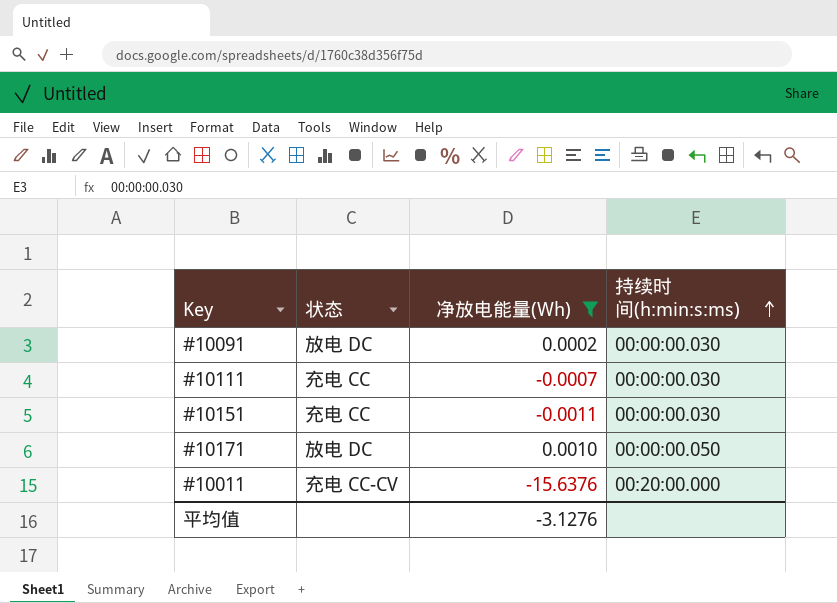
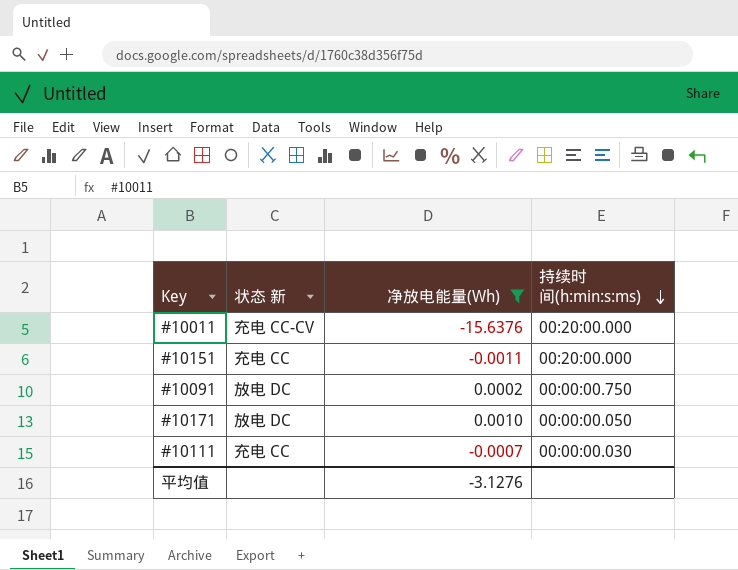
row order: 持续时间(h:min:s:ms) ascending -> 持续时间(h:min:s:ms) descending
column name: 状态 -> 状态 新
#10151 | 持续时间(h:min:s:ms): 00:00:00.030 -> 00:20:00.000
#10091 | 持续时间(h:min:s:ms): 00:00:00.030 -> 00:00:00.750

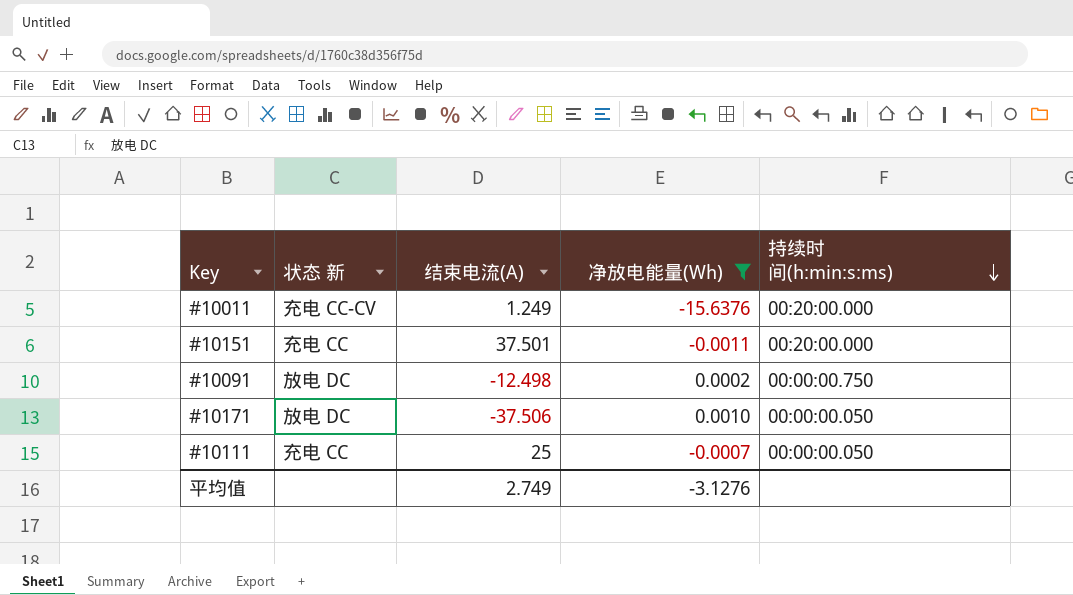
column 结束电流(A) | position: none -> 3
#10111 | 持续时间(h:min:s:ms): 00:00:00.030 -> 00:00:00.050

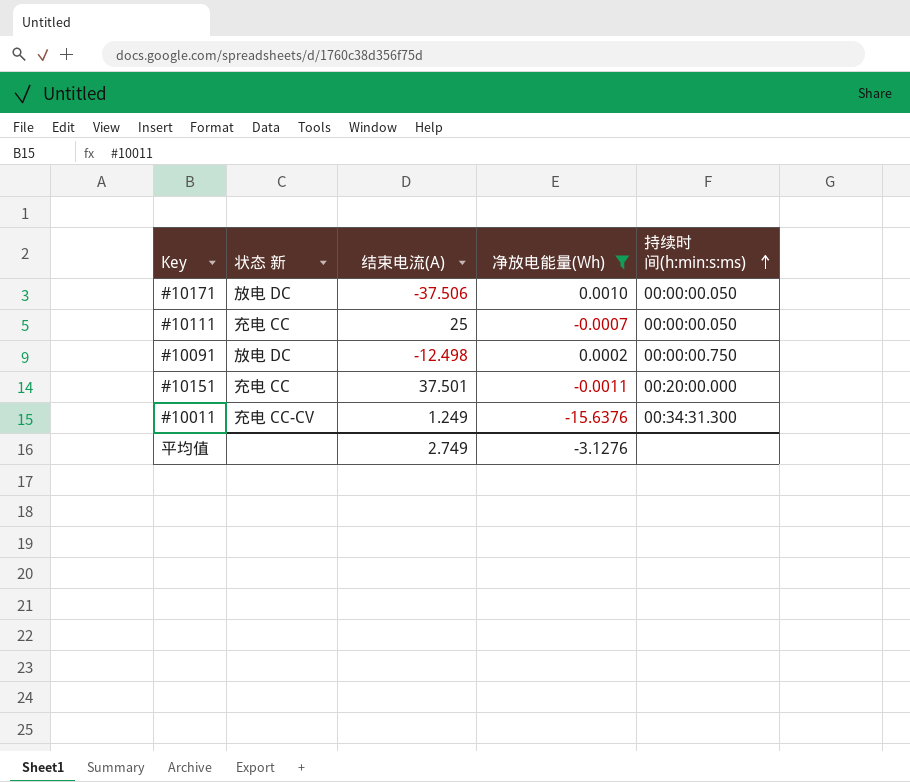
row order: 持续时间(h:min:s:ms) descending -> 持续时间(h:min:s:ms) ascending
#10011 | 持续时间(h:min:s:ms): 00:20:00.000 -> 00:34:31.300

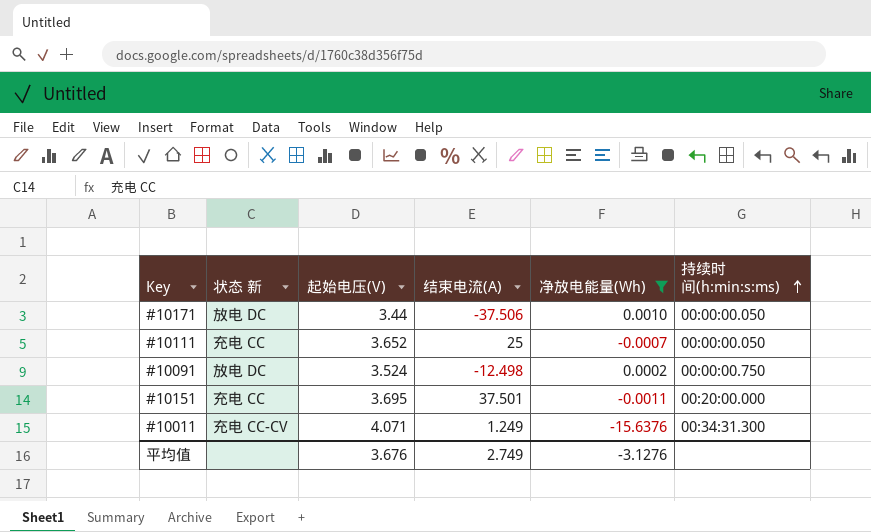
column 起始电压(V) | position: none -> 3

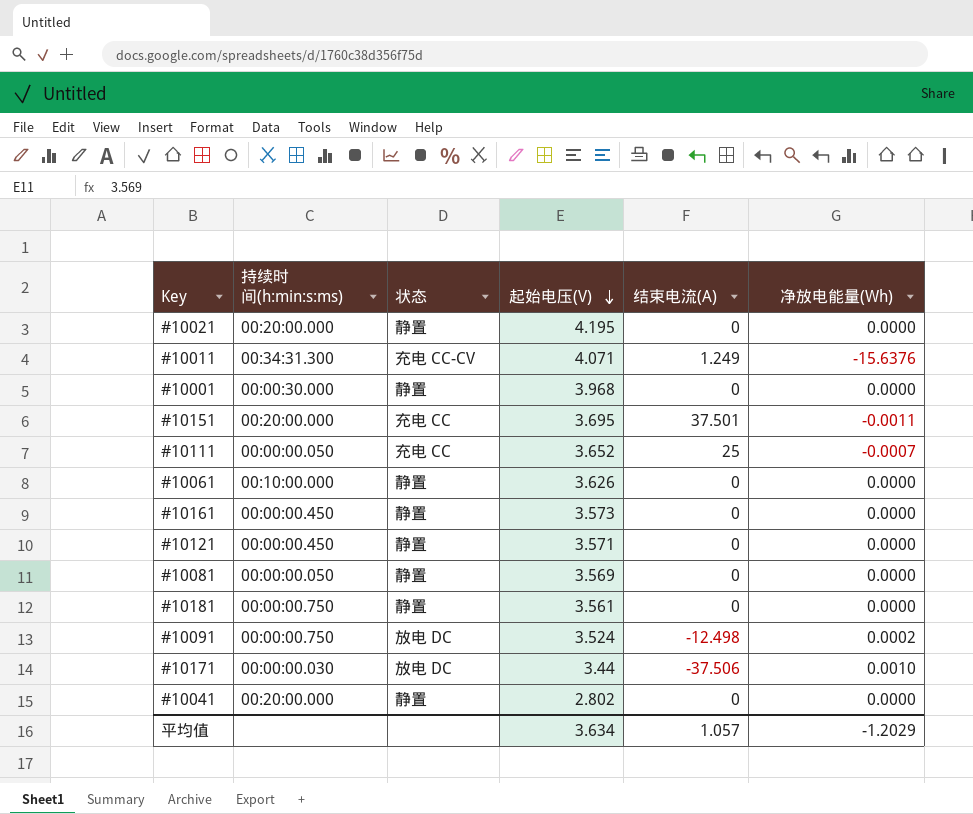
filter: 净放电能量(Wh) != 0.0000 -> none
row order: 持续时间(h:min:s:ms) ascending -> 起始电压(V) descending
column 持续时间(h:min:s:ms) | position: 6 -> 2
column name: 状态 新 -> 状态
#10171 | 持续时间(h:min:s:ms): 00:00:00.050 -> 00:00:00.030
平均值 | 起始电压(V): 3.676 -> 3.634
平均值 | 结束电流(A): 2.749 -> 1.057
平均值 | 净放电能量(Wh): -3.1276 -> -1.2029

